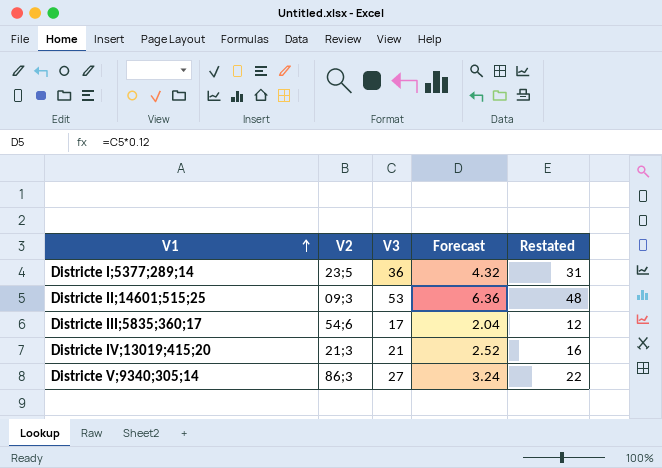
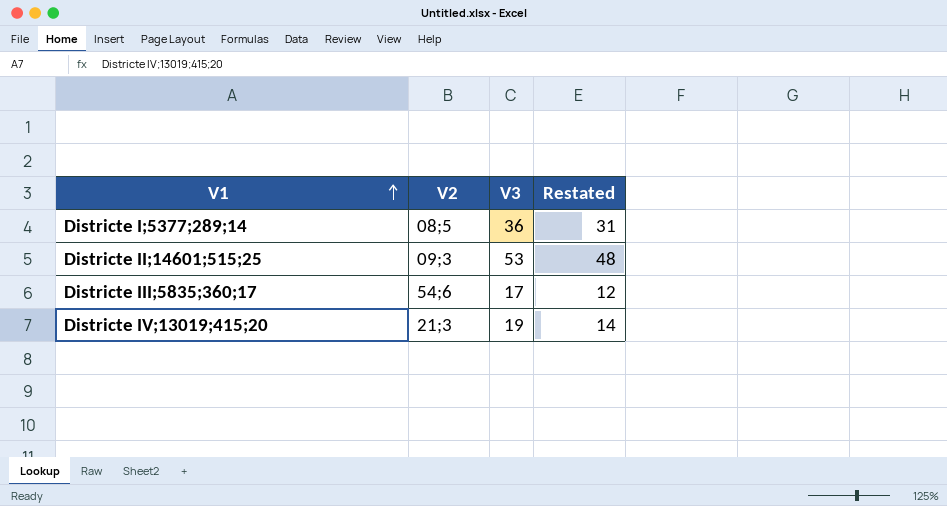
column Forecast | formula: [V3] * 0.12 -> none
row Districte V;9340;305;14: 86;3 | 27 | 3.24 | 22 -> none
Districte I;5377;289;14 | V2: 23;5 -> 08;5
Districte IV;13019;415;20 | V3: 21 -> 19
Districte IV;13019;415;20 | Restated: 16 -> 14

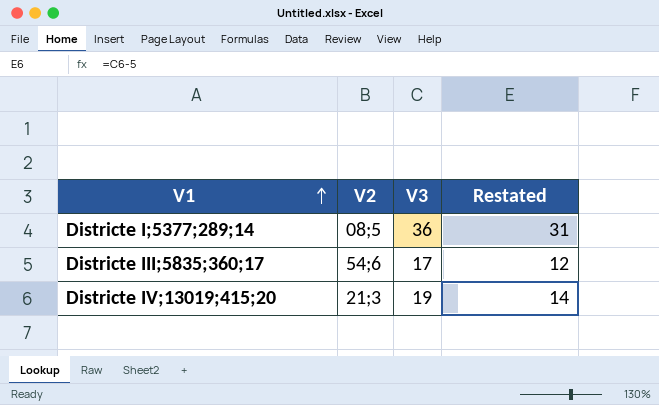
row Districte II;14601;515;25: 09;3 | 53 | 48 -> none

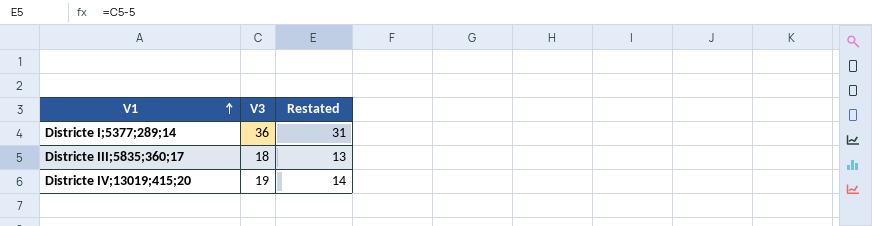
column V2 | position: 2 -> none
Districte III;5835;360;17 | V3: 17 -> 18
Districte III;5835;360;17 | Restated: 12 -> 13

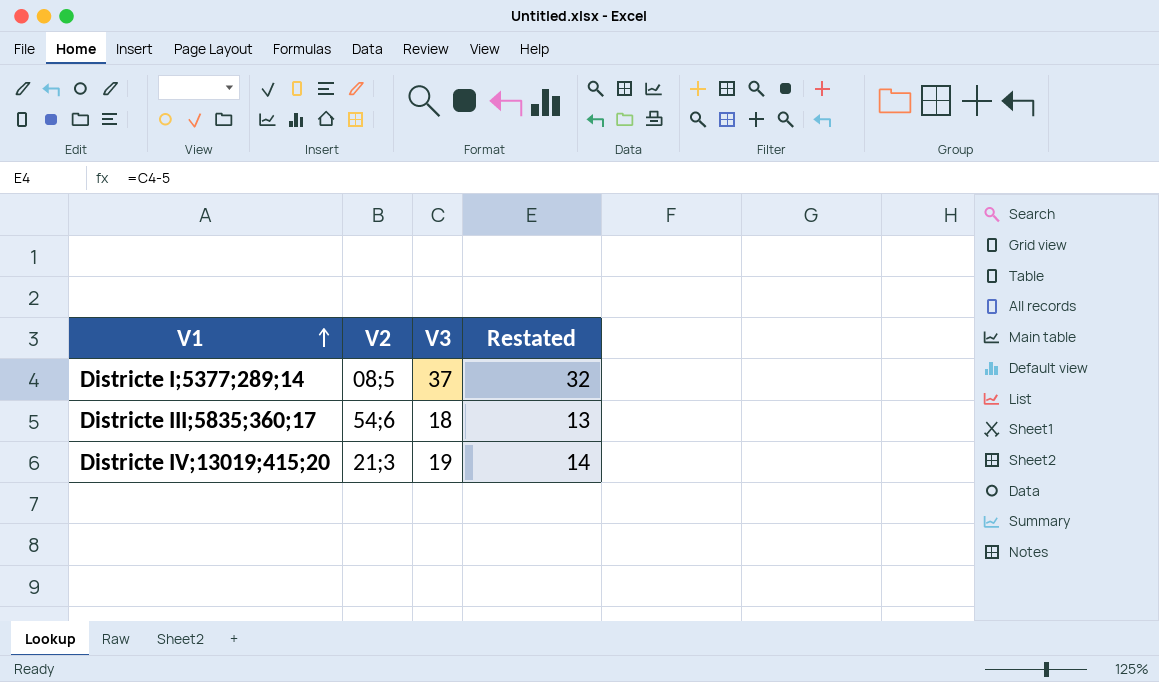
column V2 | position: none -> 2
Districte I;5377;289;14 | V3: 36 -> 37
Districte I;5377;289;14 | Restated: 31 -> 32

